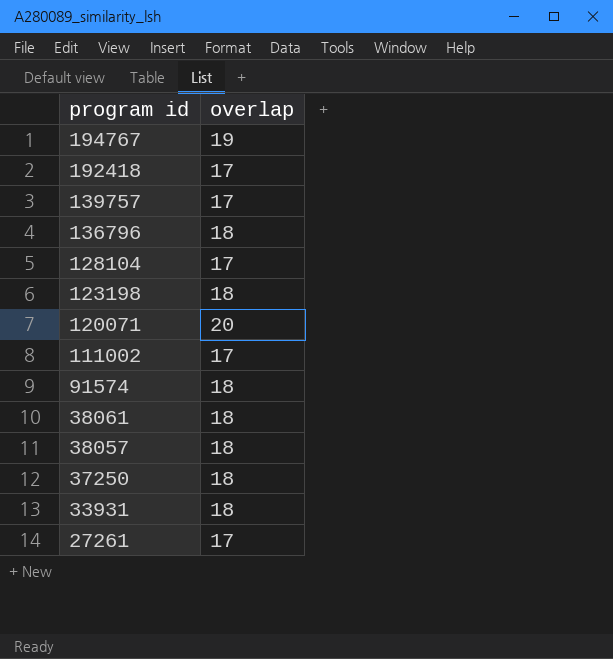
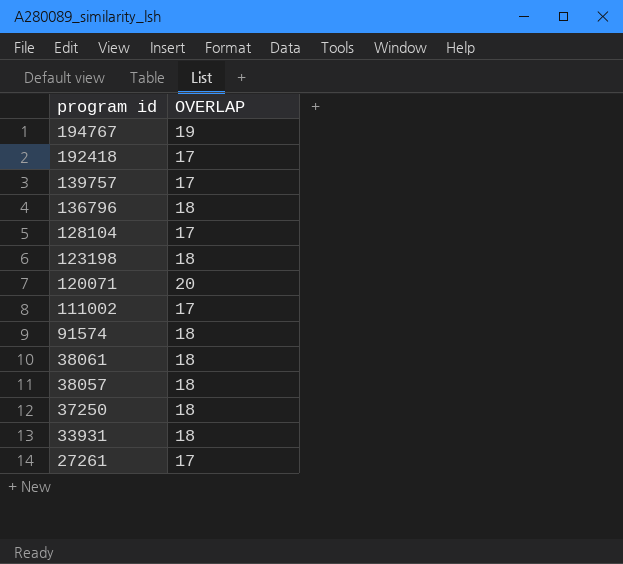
column name: overlap -> OVERLAP

